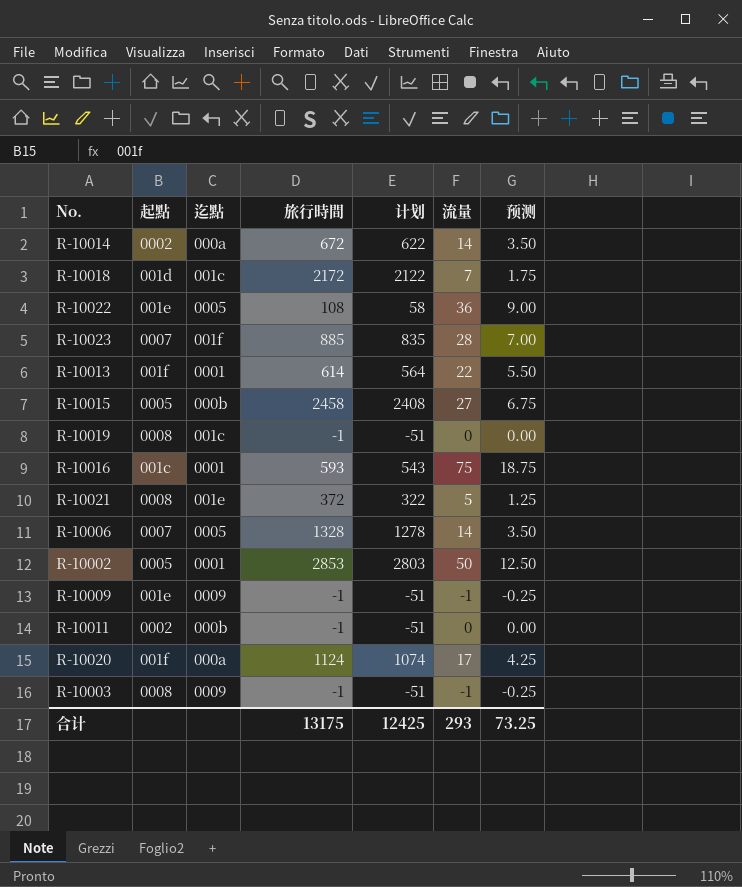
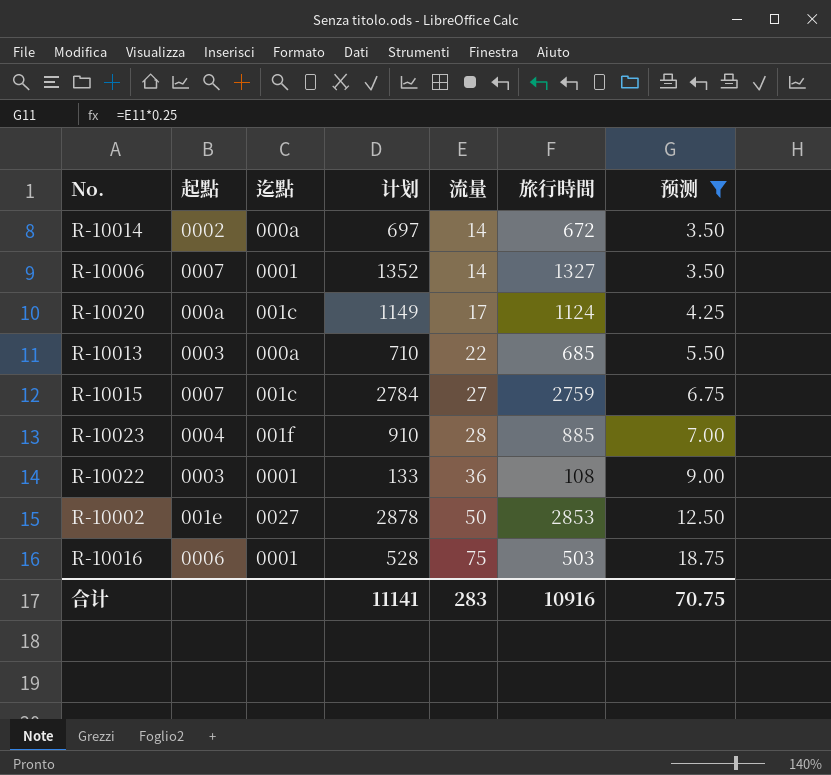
filter: none -> 预测 >= 3.50
row order: none -> 流量 ascending
column 计划 | formula: [旅行時間] - 50 -> [旅行時間] + 25
column 旅行時間 | position: 4 -> 6
R-10006 | 迄點: 0005 -> 0001
R-10006 | 旅行時間: 1328 -> 1327
R-10020 | 起點: 001f -> 000a
R-10020 | 迄點: 000a -> 001c
R-10013 | 起點: 001f -> 0003
R-10013 | 迄點: 0001 -> 000a
R-10013 | 旅行時間: 614 -> 685
R-10015 | 起點: 0005 -> 0007
R-10015 | 迄點: 000b -> 001c
R-10015 | 旅行時間: 2458 -> 2759
R-10023 | 起點: 0007 -> 0004
R-10022 | 起點: 001e -> 0003
R-10022 | 迄點: 0005 -> 0001
R-10002 | 起點: 0005 -> 001e
R-10002 | 迄點: 0001 -> 0027
R-10016 | 起點: 001c -> 0006
R-10016 | 旅行時間: 593 -> 503
合计 | 计划: 12425 -> 11141
合计 | 流量: 293 -> 283
合计 | 旅行時間: 13175 -> 10916
合计 | 预测: 73.25 -> 70.75

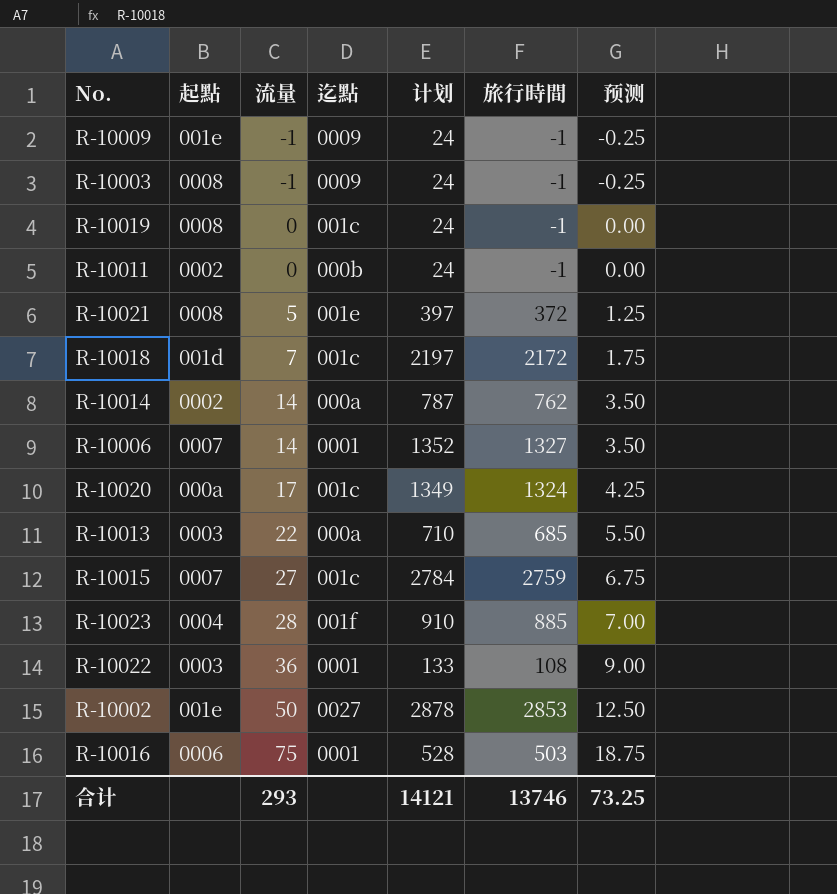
filter: 预测 >= 3.50 -> none
column 流量 | position: 5 -> 3
R-10014 | 计划: 697 -> 787
R-10014 | 旅行時間: 672 -> 762
R-10020 | 计划: 1149 -> 1349
R-10020 | 旅行時間: 1124 -> 1324
合计 | 流量: 283 -> 293
合计 | 计划: 11141 -> 14121
合计 | 旅行時間: 10916 -> 13746
合计 | 预测: 70.75 -> 73.25

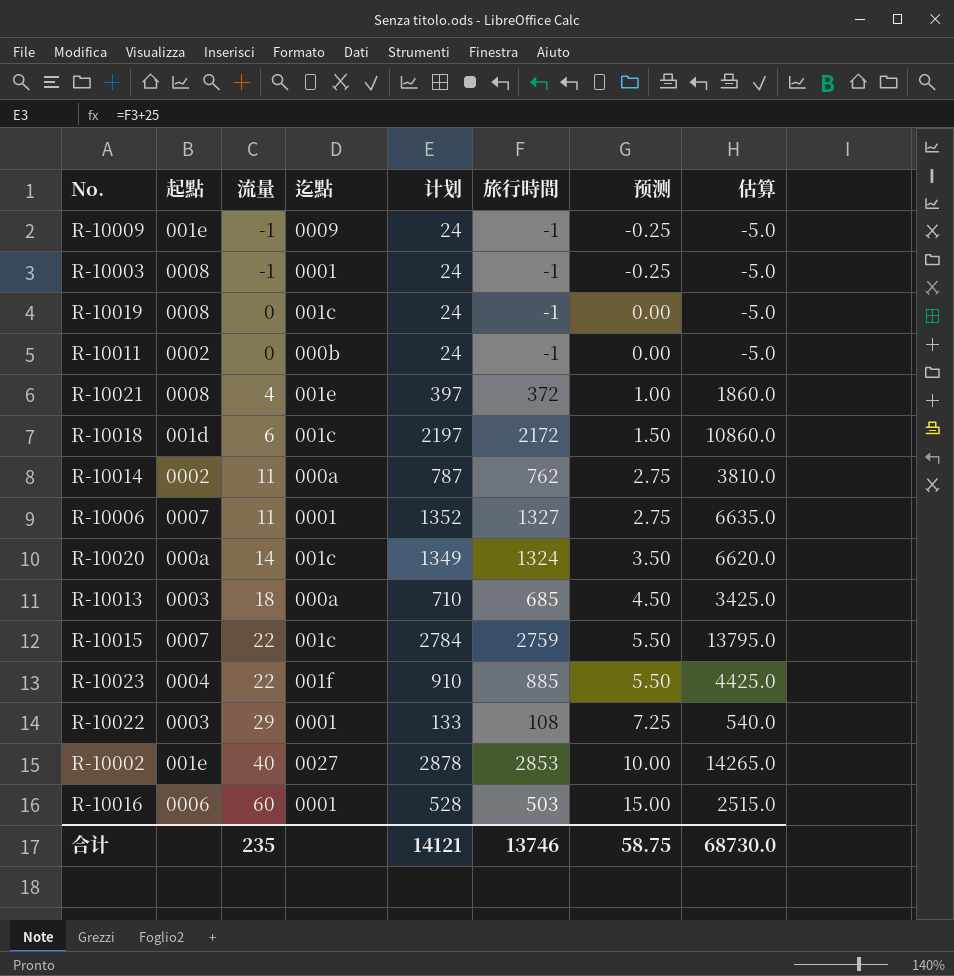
column 估算 | formula: none -> [旅行時間] * 5
R-10003 | 迄點: 0009 -> 0001
R-10021 | 流量: 5 -> 4
R-10021 | 预测: 1.25 -> 1.00
R-10018 | 流量: 7 -> 6
R-10018 | 预测: 1.75 -> 1.50
R-10014 | 流量: 14 -> 11
R-10014 | 预测: 3.50 -> 2.75
R-10006 | 流量: 14 -> 11
R-10006 | 预测: 3.50 -> 2.75
R-10020 | 流量: 17 -> 14
R-10020 | 预测: 4.25 -> 3.50
R-10013 | 流量: 22 -> 18
R-10013 | 预测: 5.50 -> 4.50
R-10015 | 流量: 27 -> 22
R-10015 | 预测: 6.75 -> 5.50
R-10023 | 流量: 28 -> 22
R-10023 | 预测: 7.00 -> 5.50
R-10022 | 流量: 36 -> 29
R-10022 | 预测: 9.00 -> 7.25
R-10002 | 流量: 50 -> 40
R-10002 | 预测: 12.50 -> 10.00
R-10016 | 流量: 75 -> 60
R-10016 | 预测: 18.75 -> 15.00
合计 | 流量: 293 -> 235
合计 | 预测: 73.25 -> 58.75

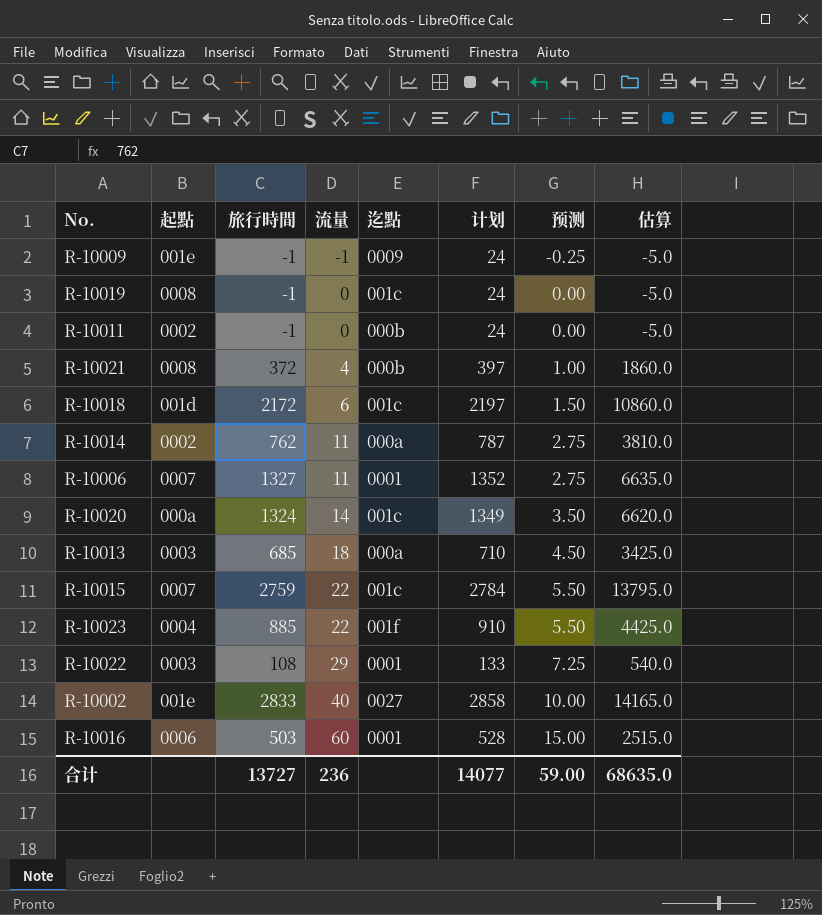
column 旅行時間 | position: 6 -> 3
row R-10003: 0008 | -1 | 0001 | 24 | -1 | -0.25 | -5.0 -> none
R-10021 | 迄點: 001e -> 000b
R-10002 | 旅行時間: 2853 -> 2833
R-10002 | 计划: 2878 -> 2858
R-10002 | 估算: 14265.0 -> 14165.0
合计 | 旅行時間: 13746 -> 13727
合计 | 流量: 235 -> 236
合计 | 计划: 14121 -> 14077
合计 | 预测: 58.75 -> 59.00
合计 | 估算: 68730.0 -> 68635.0

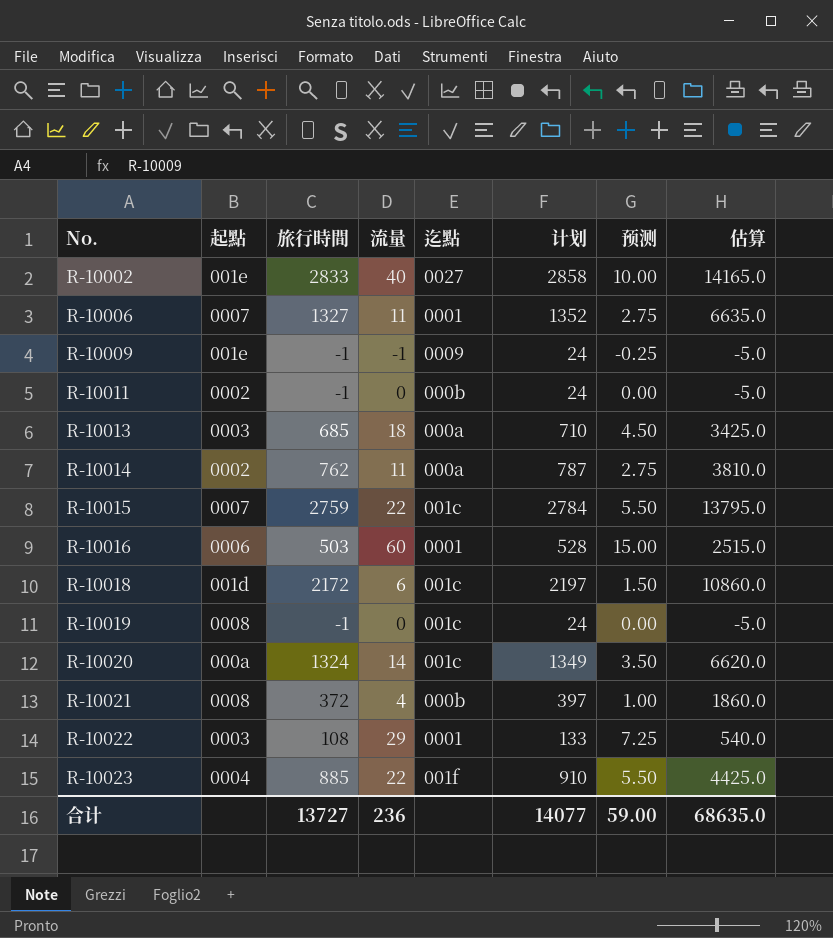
row order: 流量 ascending -> No. ascending

